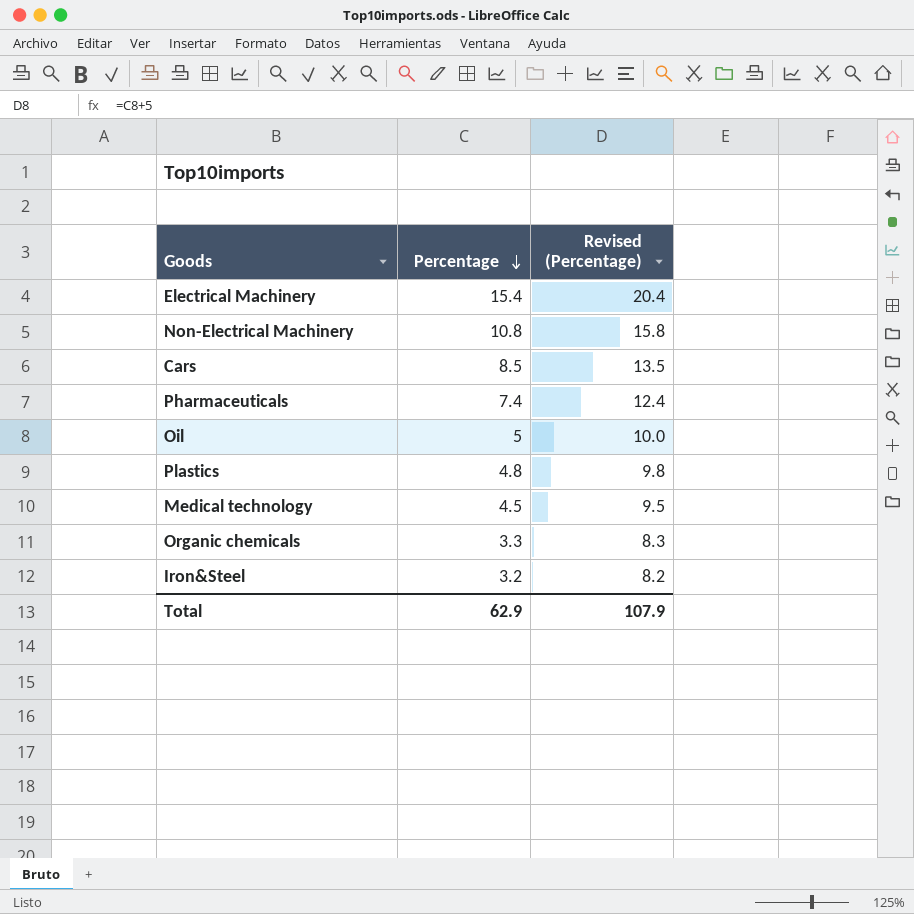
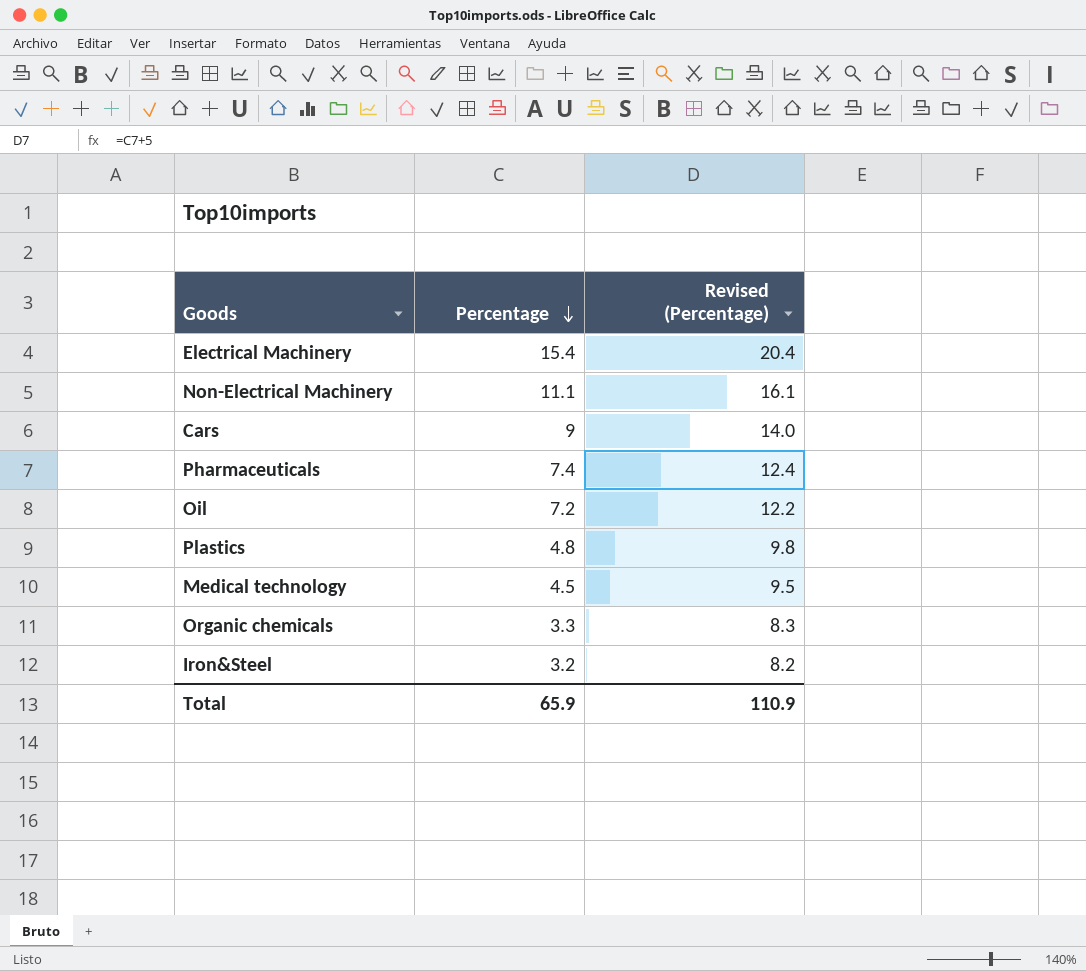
Non-Electrical Machinery | Percentage: 10.8 -> 11.1
Non-Electrical Machinery | Revised (Percentage): 15.8 -> 16.1
Cars | Percentage: 8.5 -> 9
Cars | Revised (Percentage): 13.5 -> 14.0
Oil | Percentage: 5 -> 7.2
Oil | Revised (Percentage): 10.0 -> 12.2
Total | Percentage: 62.9 -> 65.9
Total | Revised (Percentage): 107.9 -> 110.9

